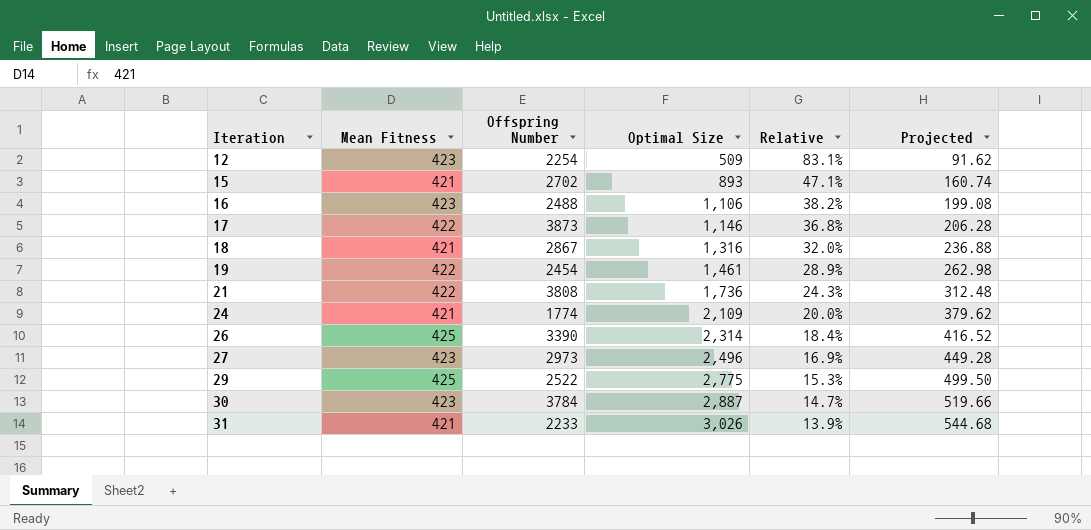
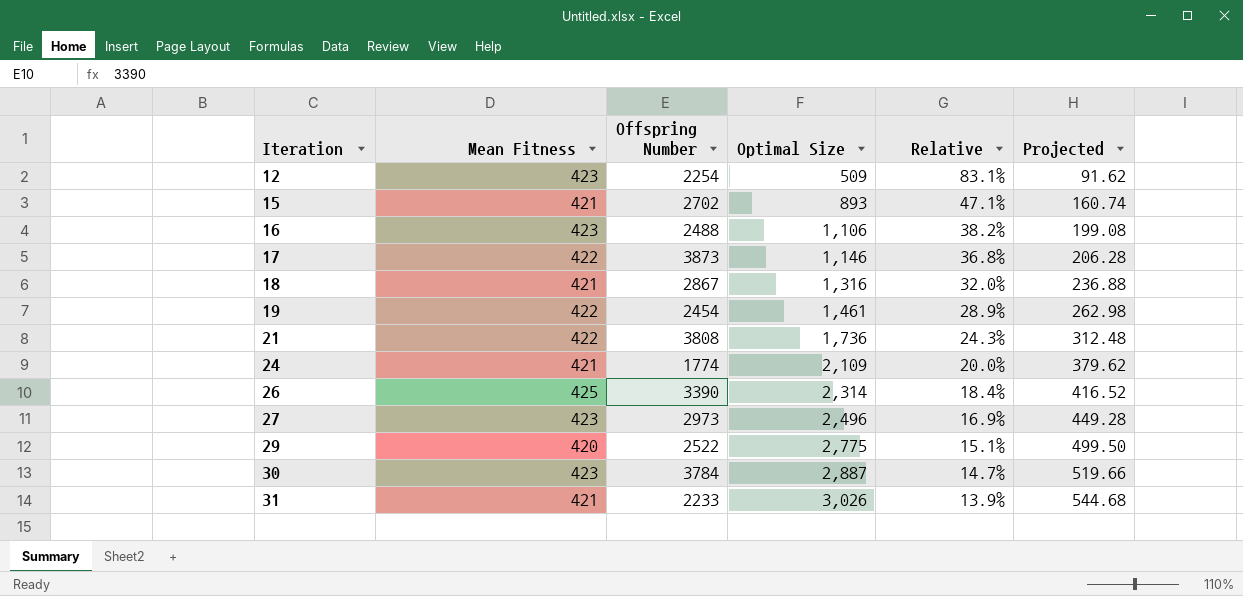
29 | Mean Fitness: 425 -> 420
29 | Relative: 15.3% -> 15.1%

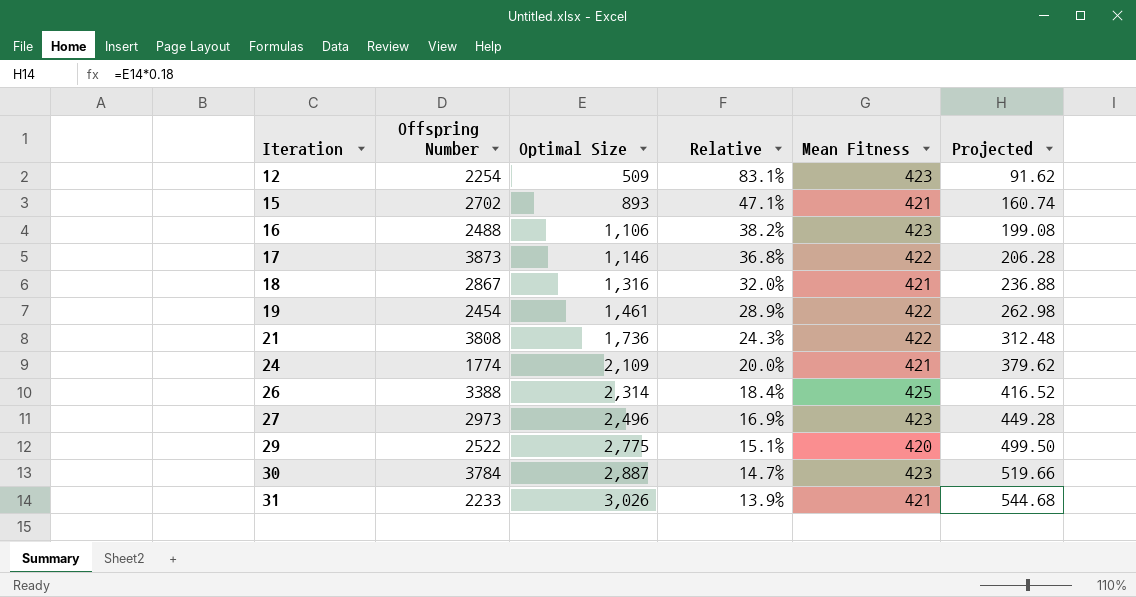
column Mean Fitness | position: 2 -> 5
26 | Offspring Number: 3390 -> 3388

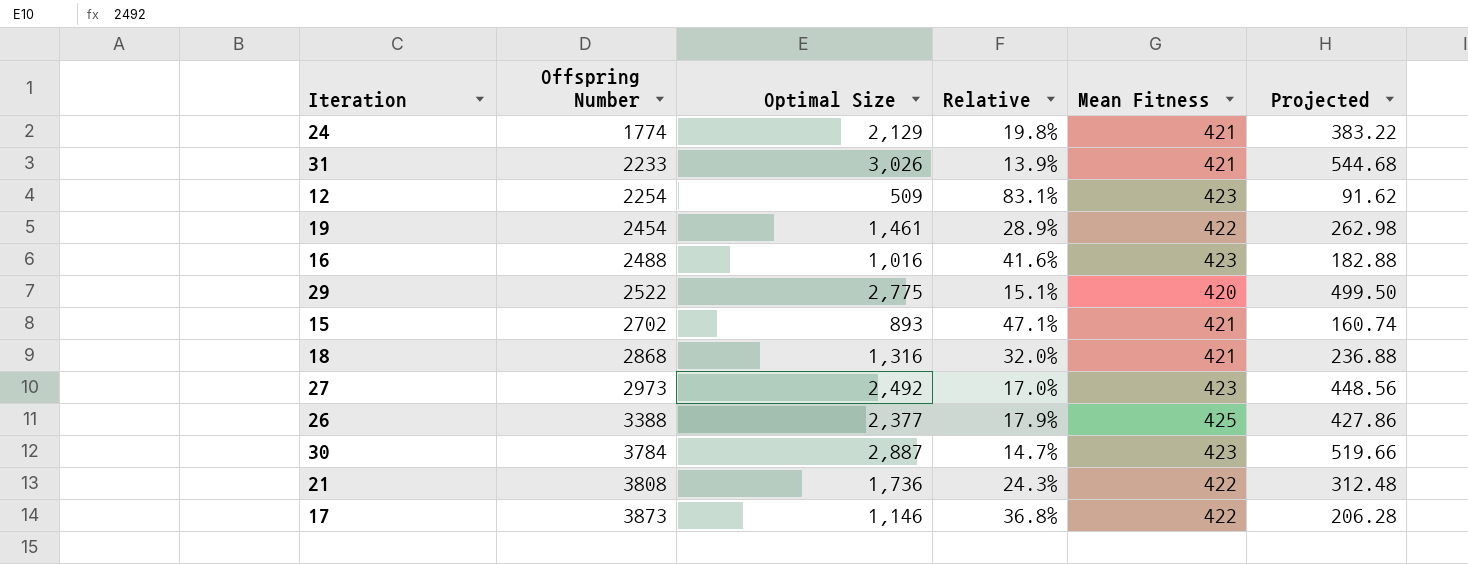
row order: Iteration ascending -> Offspring Number ascending
24 | Optimal Size: 2,109 -> 2,129
24 | Relative: 20.0% -> 19.8%
24 | Projected: 379.62 -> 383.22
16 | Optimal Size: 1,106 -> 1,016
16 | Relative: 38.2% -> 41.6%
16 | Projected: 199.08 -> 182.88
18 | Offspring Number: 2867 -> 2868
27 | Optimal Size: 2,496 -> 2,492
27 | Relative: 16.9% -> 17.0%
27 | Projected: 449.28 -> 448.56
26 | Optimal Size: 2,314 -> 2,377
26 | Relative: 18.4% -> 17.9%
26 | Projected: 416.52 -> 427.86

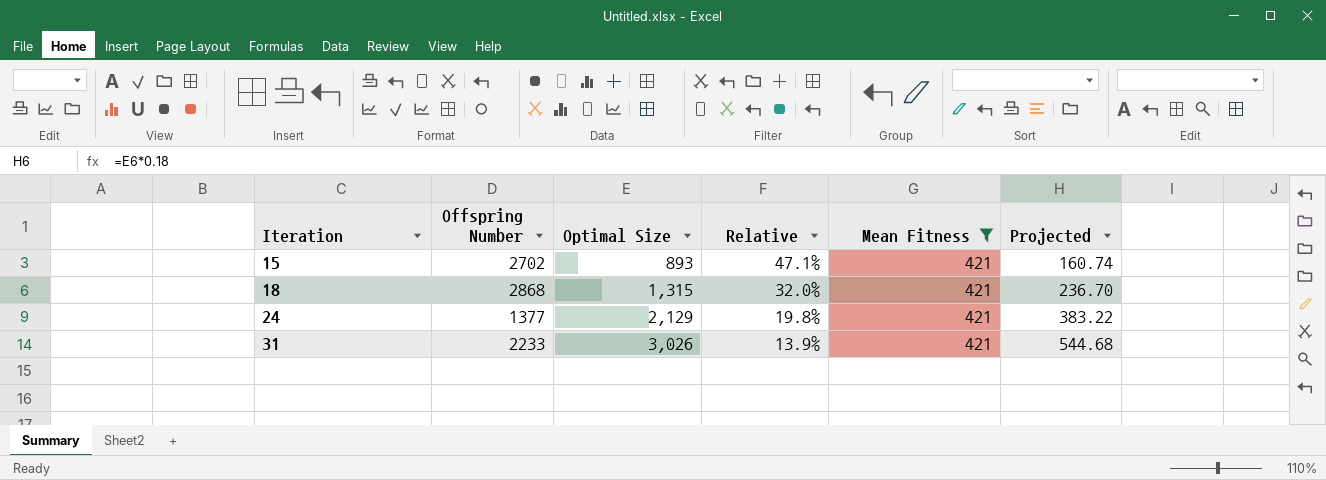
filter: none -> Mean Fitness = 421
row order: Offspring Number ascending -> Iteration ascending
18 | Optimal Size: 1,316 -> 1,315
18 | Projected: 236.88 -> 236.70
24 | Offspring Number: 1774 -> 1377

